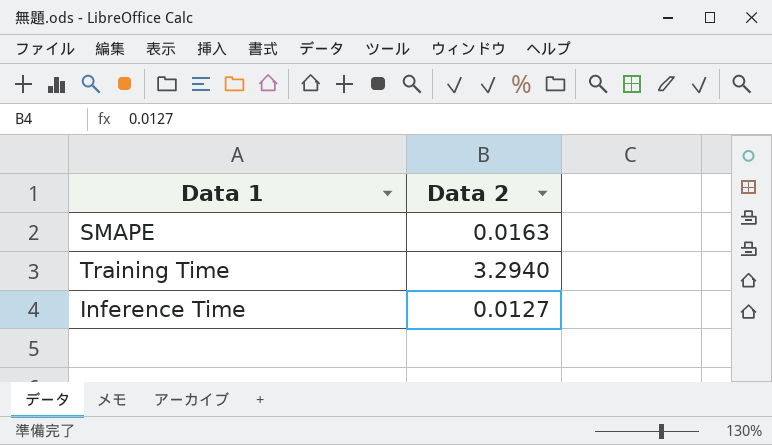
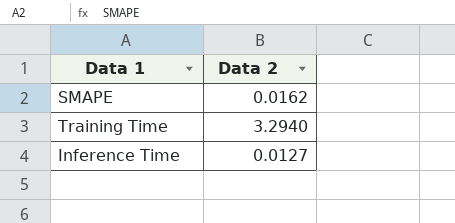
SMAPE | Data 2: 0.0163 -> 0.0162

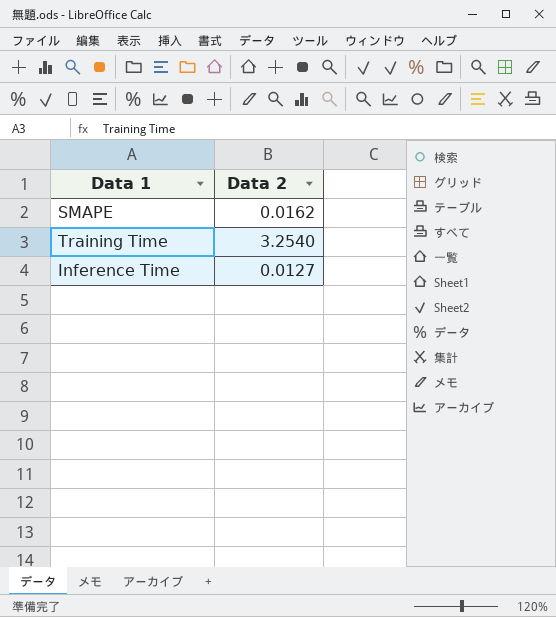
Training Time | Data 2: 3.2940 -> 3.2540

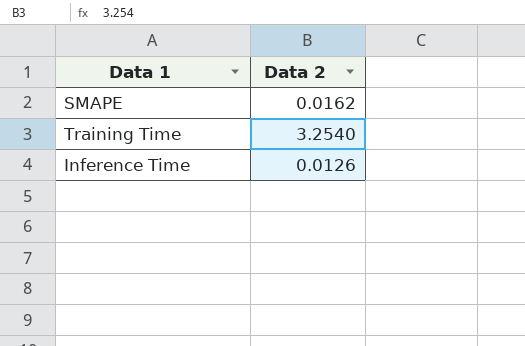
Inference Time | Data 2: 0.0127 -> 0.0126

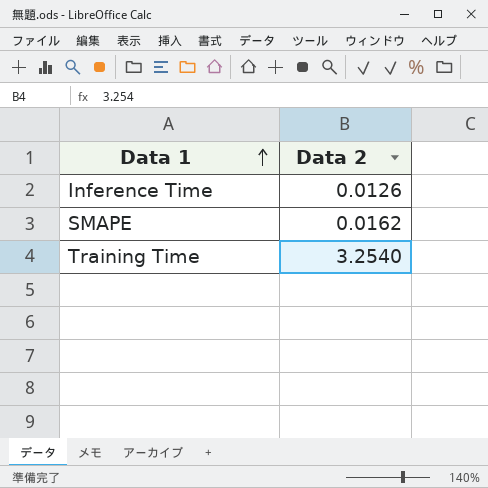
row order: none -> Data 1 ascending

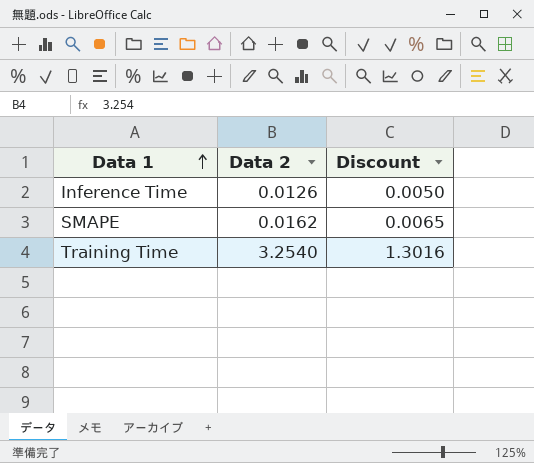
column Discount | formula: none -> [Data 2] * 0.4

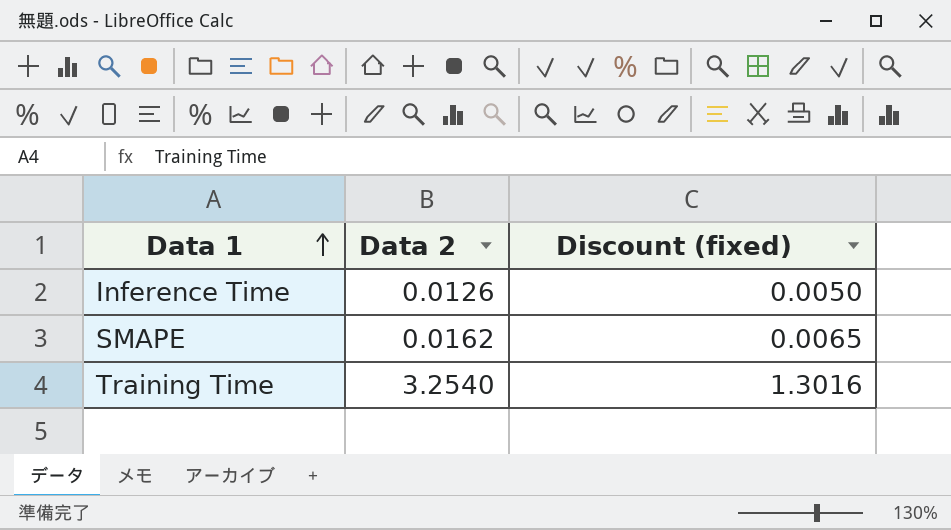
column name: Discount -> Discount (fixed)

